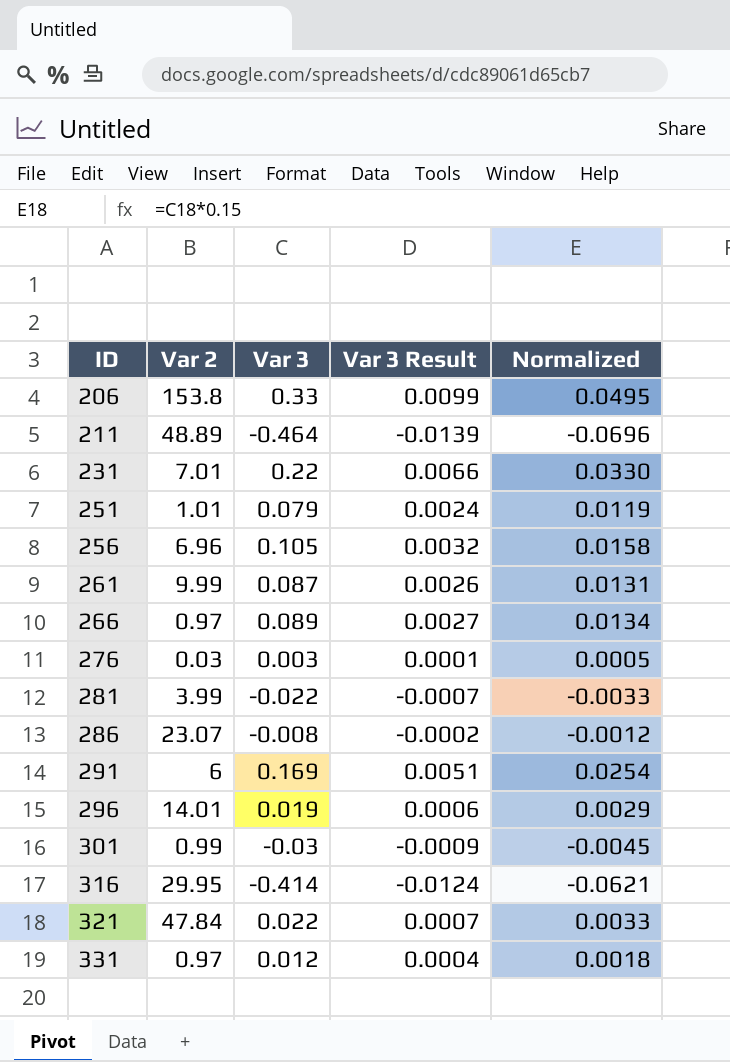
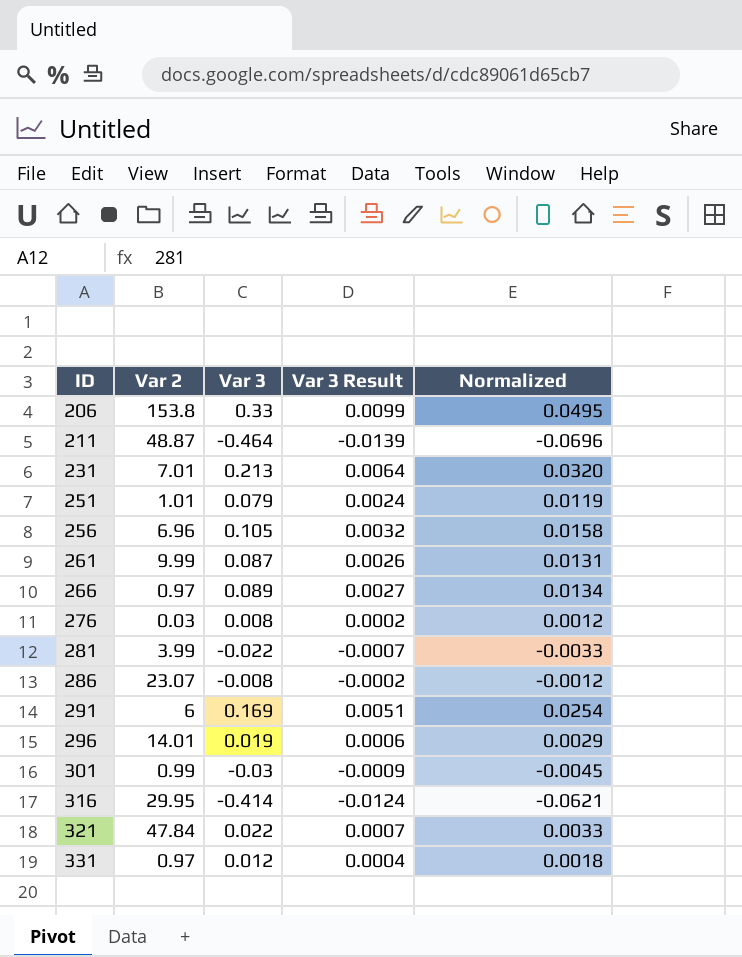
211 | Var 2: 48.89 -> 48.87
231 | Var 3: 0.22 -> 0.213
231 | Var 3 Result: 0.0066 -> 0.0064
231 | Normalized: 0.0330 -> 0.0320
276 | Var 3: 0.003 -> 0.008
276 | Var 3 Result: 0.0001 -> 0.0002
276 | Normalized: 0.0005 -> 0.0012

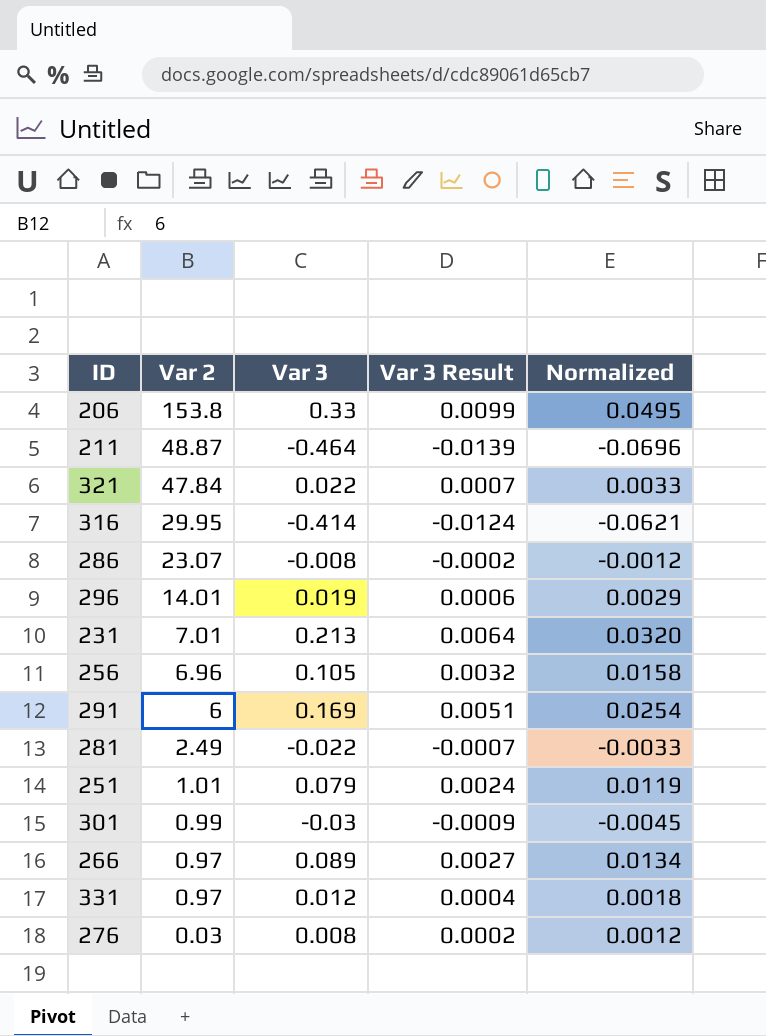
row order: ID ascending -> Var 2 descending
row 261: 9.99 | 0.087 | 0.0026 | 0.0131 -> none
281 | Var 2: 3.99 -> 2.49

